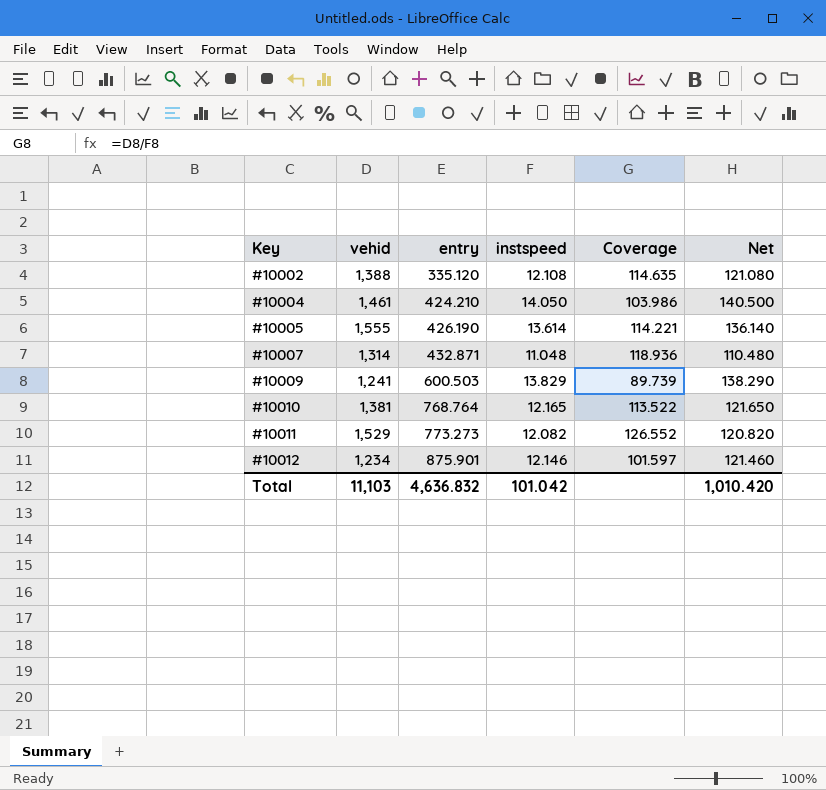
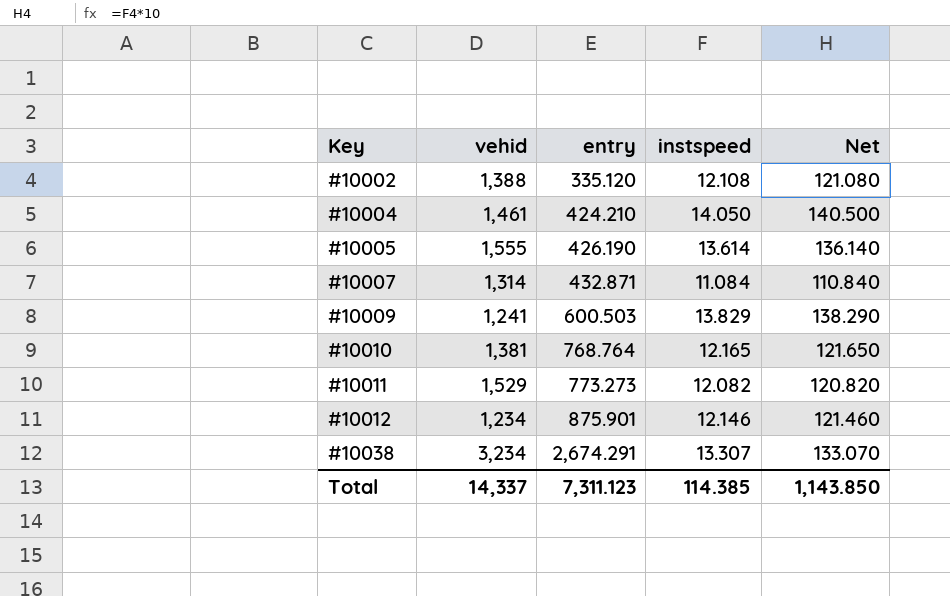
column Coverage | formula: [vehid] / [instspeed] -> none
#10007 | instspeed: 11.048 -> 11.084
#10007 | Net: 110.480 -> 110.840
row #10038: none -> 3,234 | 2,674.291 | 13.307 | 133.070
Total | vehid: 11,103 -> 14,337
Total | entry: 4,636.832 -> 7,311.123
Total | instspeed: 101.042 -> 114.385
Total | Net: 1,010.420 -> 1,143.850

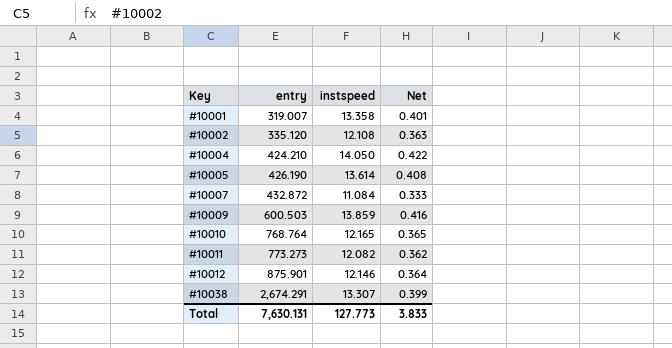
column vehid | position: 2 -> none
column Net | formula: [instspeed] * 10 -> [instspeed] * 0.03
row #10001: none -> 319.007 | 13.358 | 0.401
#10007 | entry: 432.871 -> 432.872
#10009 | instspeed: 13.829 -> 13.859
Total | entry: 7,311.123 -> 7,630.131
Total | instspeed: 114.385 -> 127.773
Total | Net: 1,143.850 -> 3.833

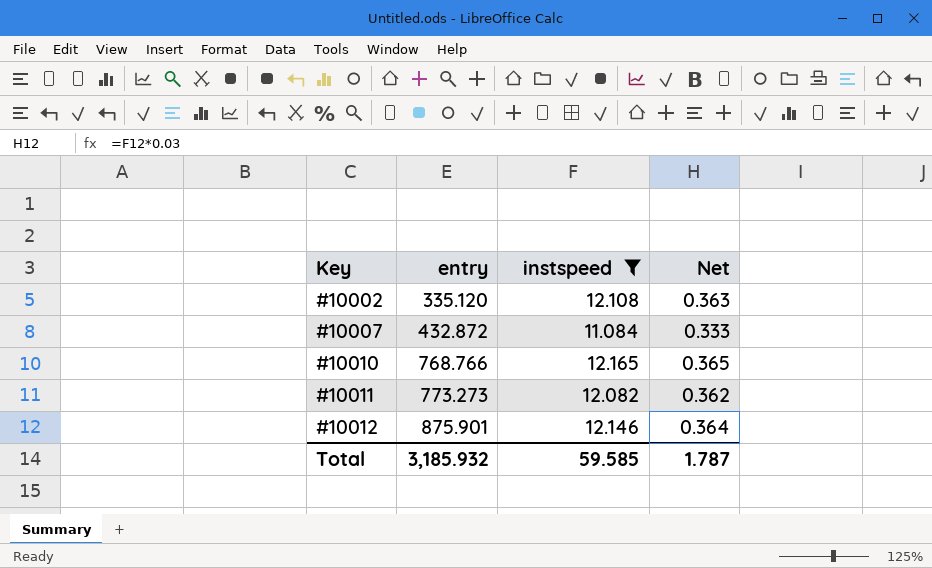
filter: none -> instspeed <= 12.165
#10010 | entry: 768.764 -> 768.766
Total | entry: 7,630.131 -> 3,185.932
Total | instspeed: 127.773 -> 59.585
Total | Net: 3.833 -> 1.787

